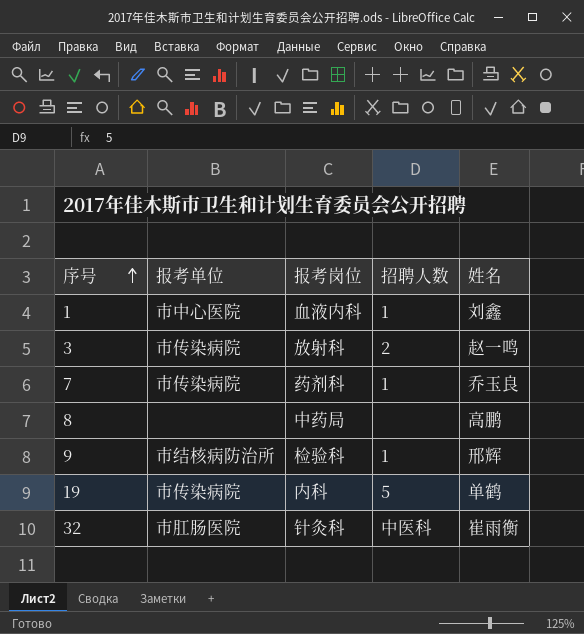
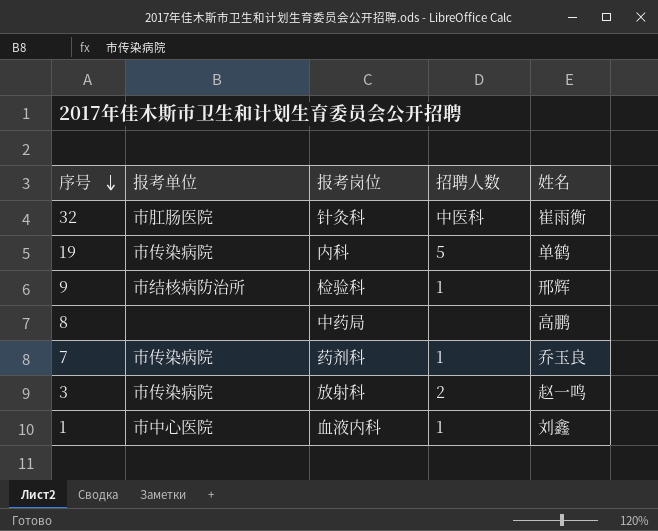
row order: 序号 ascending -> 序号 descending

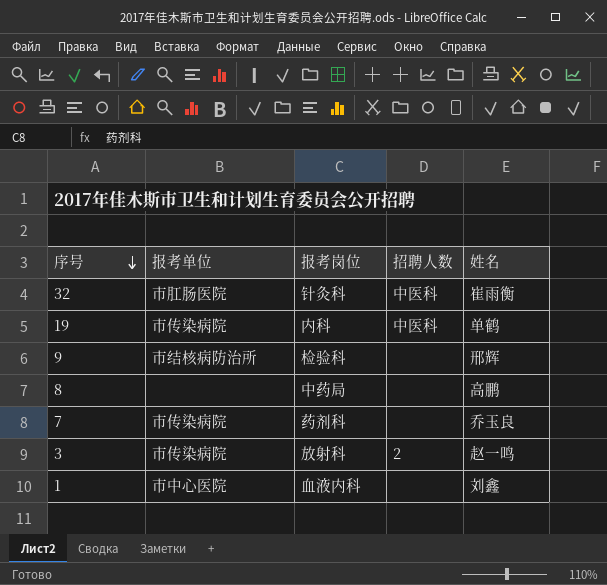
19 | 招聘人数: 5 -> 中医科
9 | 招聘人数: 1 -> none
7 | 招聘人数: 1 -> none
1 | 招聘人数: 1 -> none

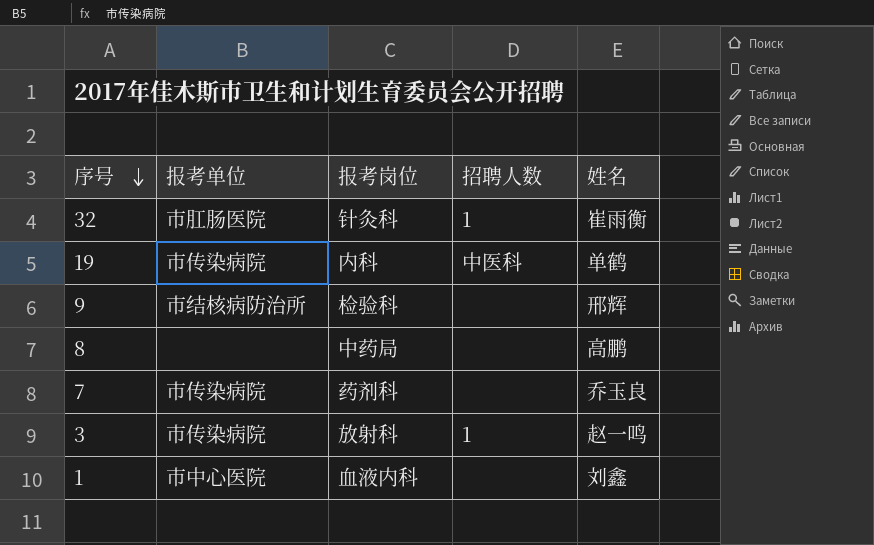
32 | 招聘人数: 中医科 -> 1
3 | 招聘人数: 2 -> 1

